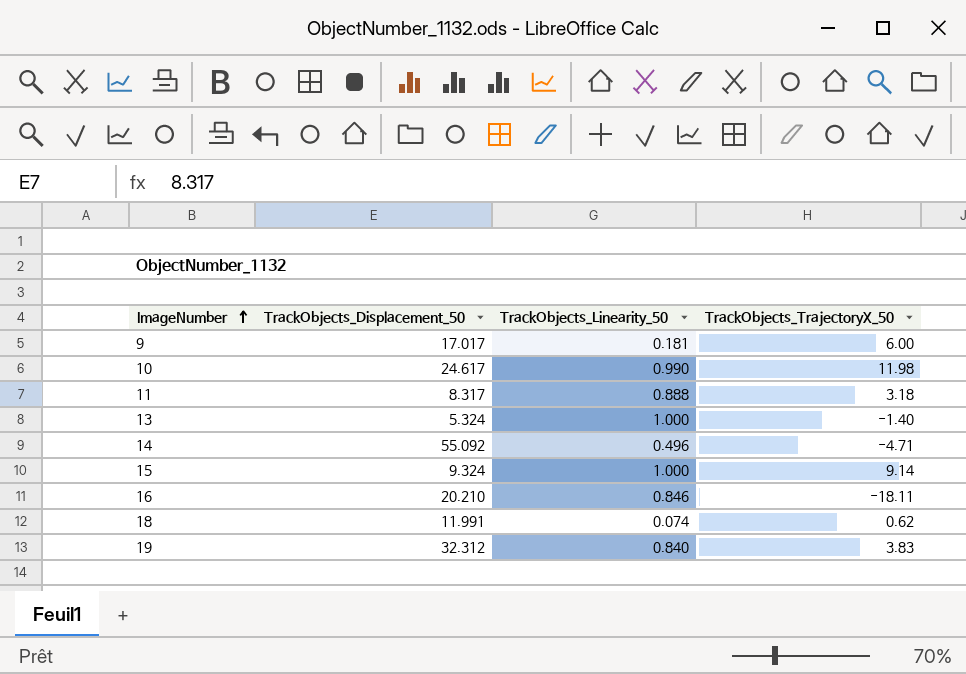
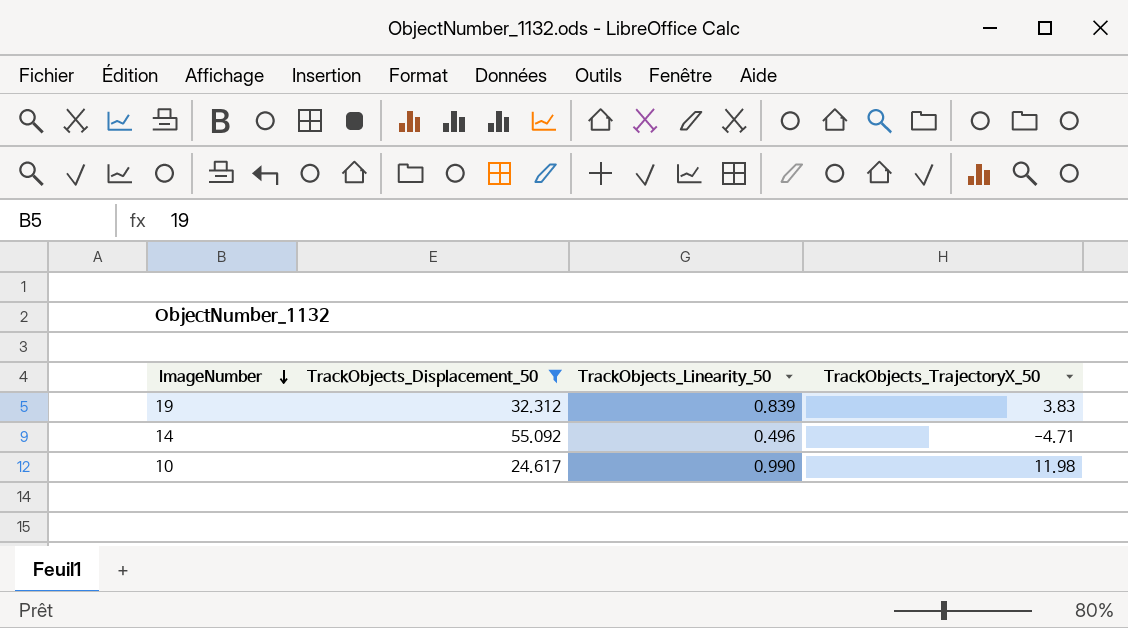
filter: none -> TrackObjects_Displacement_50 >= 24.617
row order: ImageNumber ascending -> ImageNumber descending
19 | TrackObjects_Linearity_50: 0.840 -> 0.839

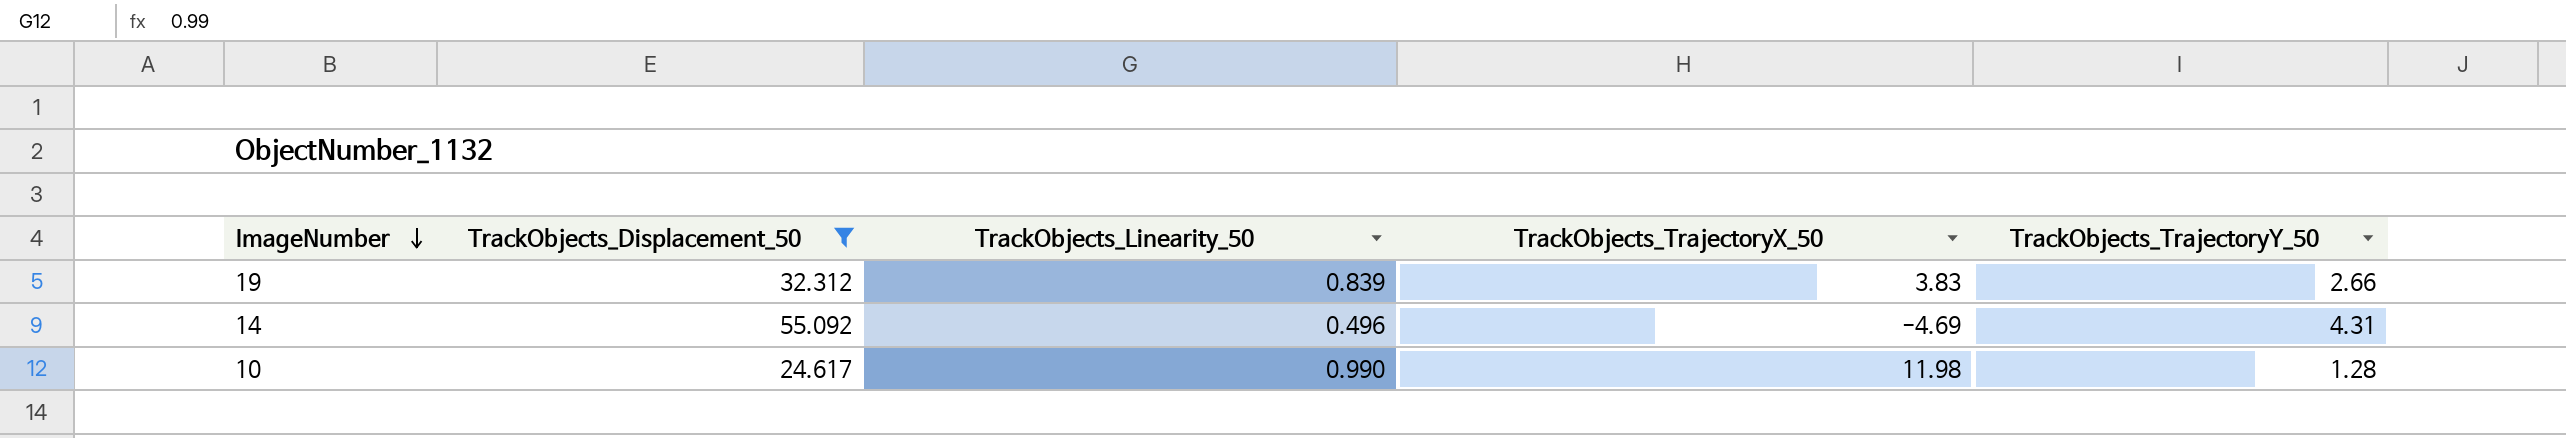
column TrackObjects_TrajectoryY_50 | position: none -> 5
14 | TrackObjects_TrajectoryX_50: -4.71 -> -4.69

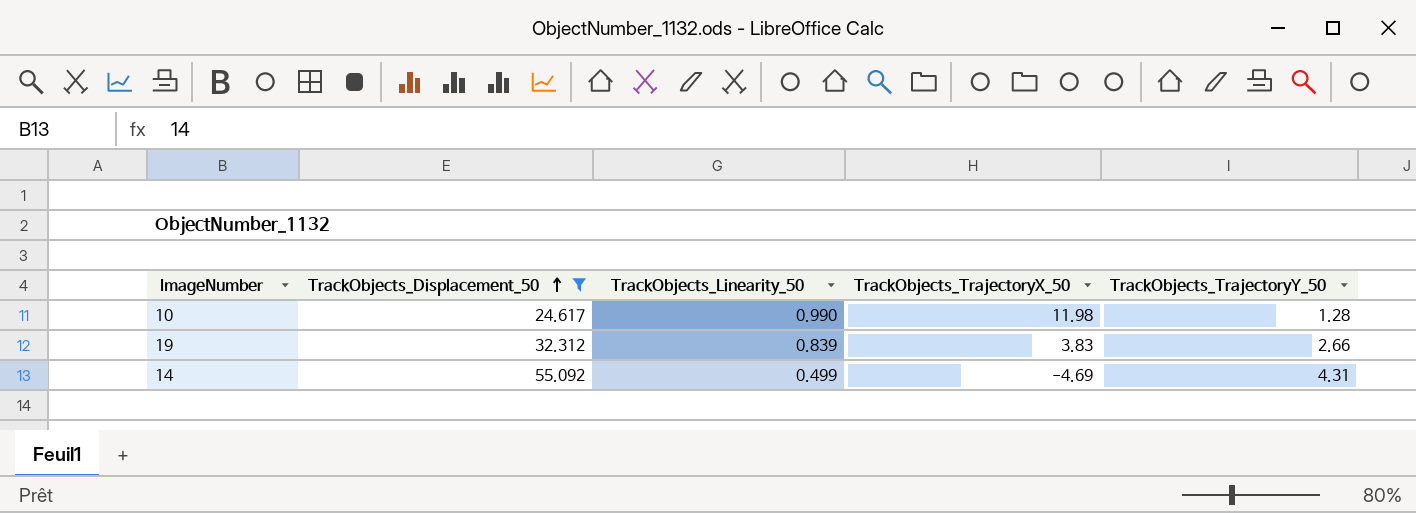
row order: ImageNumber descending -> TrackObjects_Displacement_50 ascending
14 | TrackObjects_Linearity_50: 0.496 -> 0.499

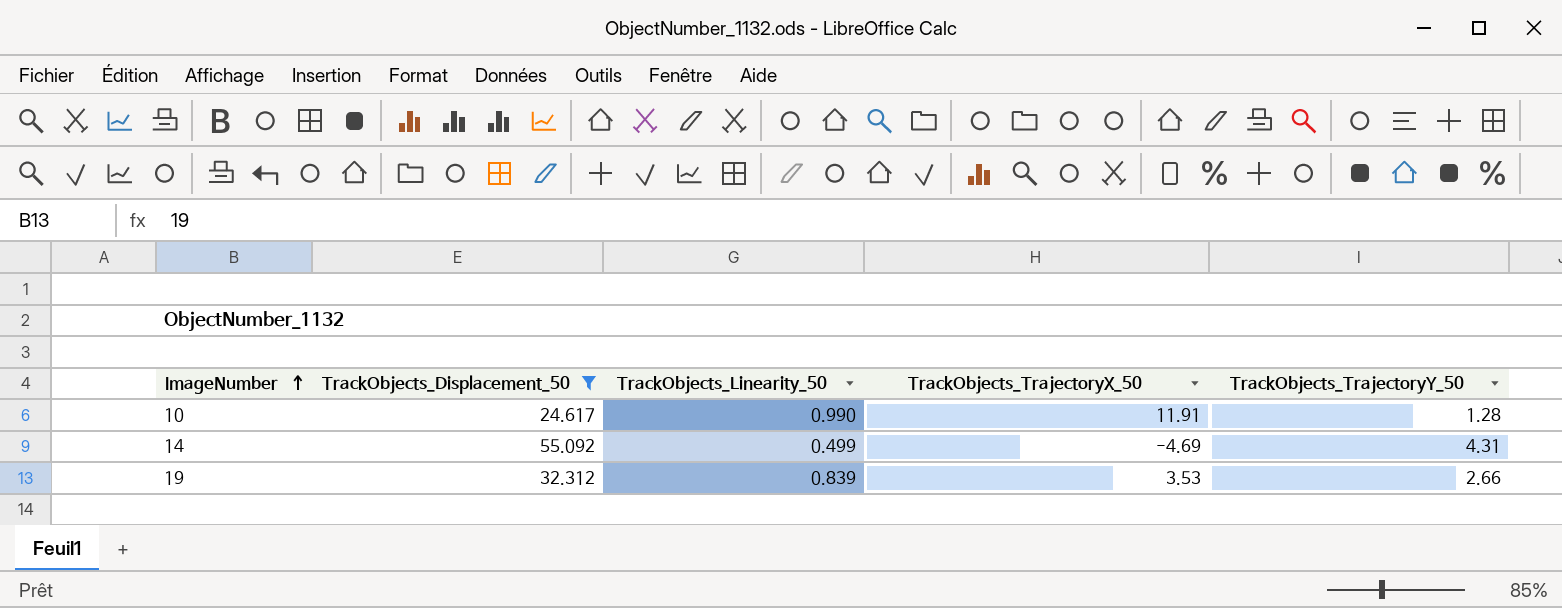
row order: TrackObjects_Displacement_50 ascending -> ImageNumber ascending
10 | TrackObjects_TrajectoryX_50: 11.98 -> 11.91
19 | TrackObjects_TrajectoryX_50: 3.83 -> 3.53

